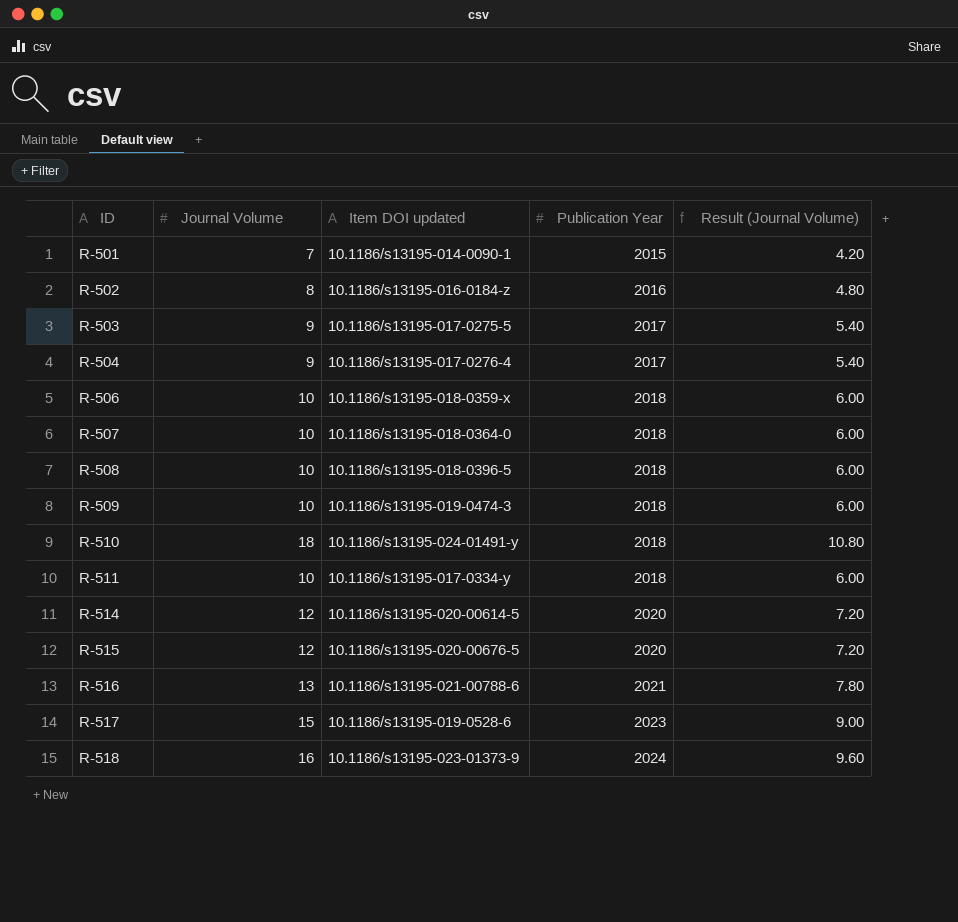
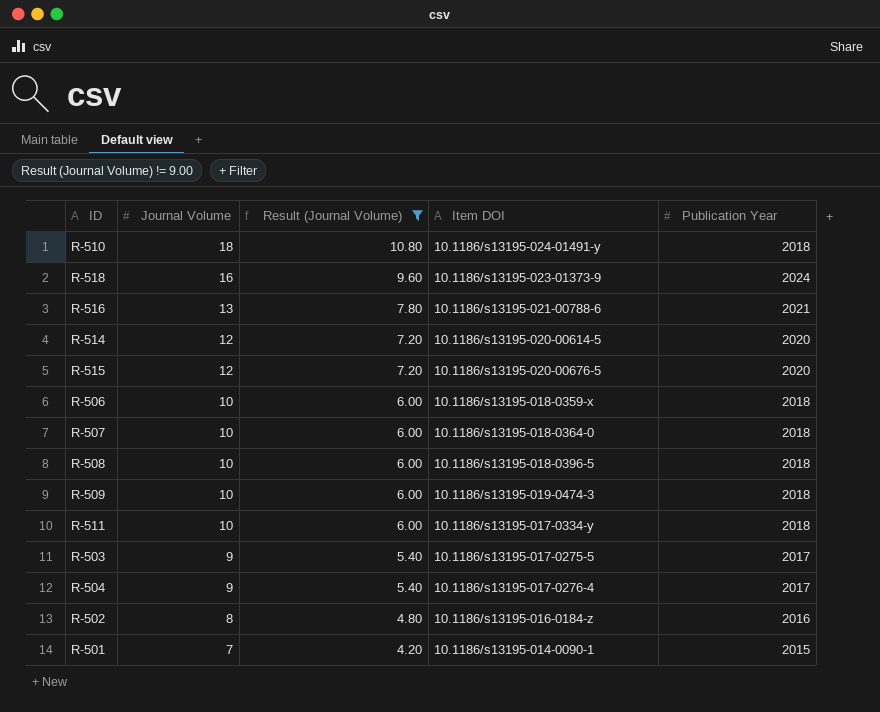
filter: none -> Result (Journal Volume) != 9.00
row order: ID ascending -> Journal Volume descending
column Result (Journal Volume) | position: 5 -> 3
column name: Item DOI updated -> Item DOI

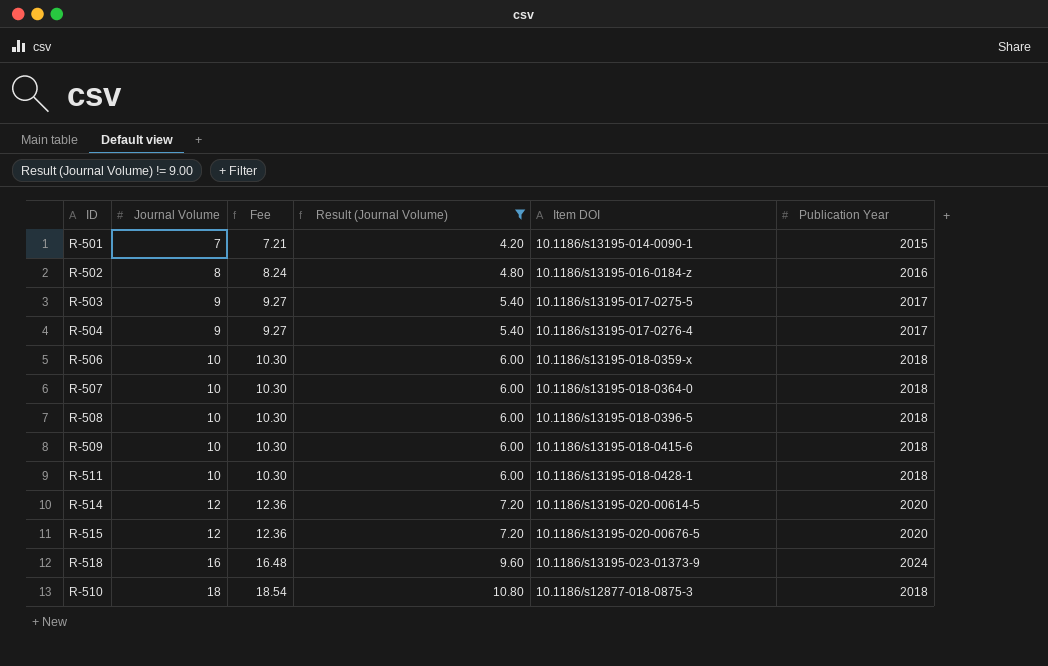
row order: Journal Volume descending -> Journal Volume ascending
column Fee | formula: none -> [Journal Volume] * 1.03
row R-516: 13 | 7.80 | 10.1186/s13195-021-00788-6 | 2021 -> none
R-509 | Item DOI: 10.1186/s13195-019-0474-3 -> 10.1186/s13195-018-0415-6
R-511 | Item DOI: 10.1186/s13195-017-0334-y -> 10.1186/s13195-018-0428-1
R-510 | Item DOI: 10.1186/s13195-024-01491-y -> 10.1186/s12877-018-0875-3

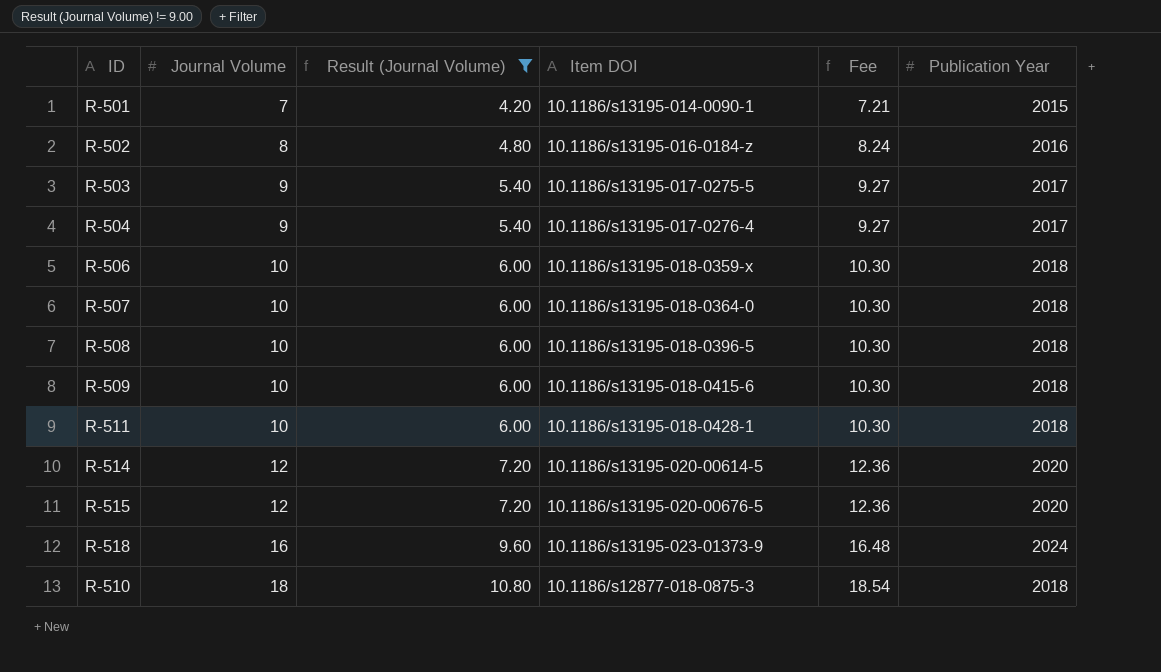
column Fee | position: 3 -> 5

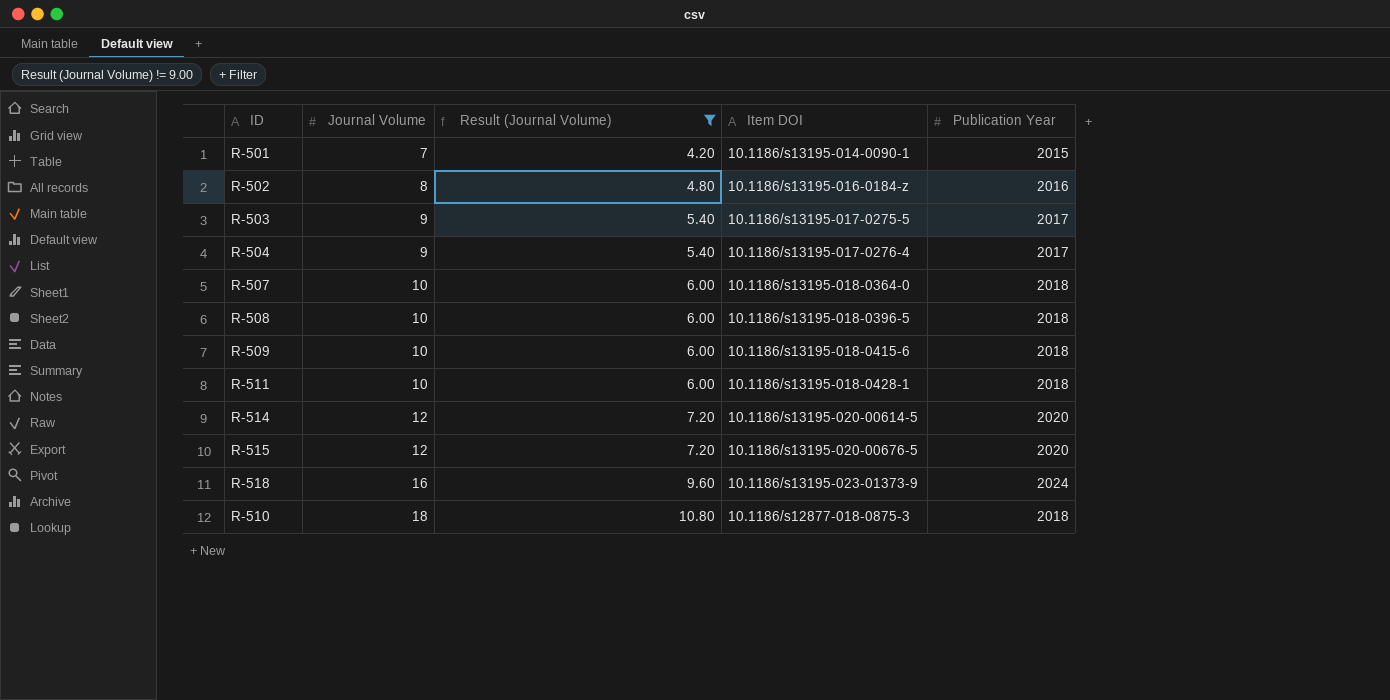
column Fee | formula: [Journal Volume] * 1.03 -> none
row R-506: 10 | 6.00 | 10.1186/s13195-018-0359-x | 10.30 | 2018 -> none

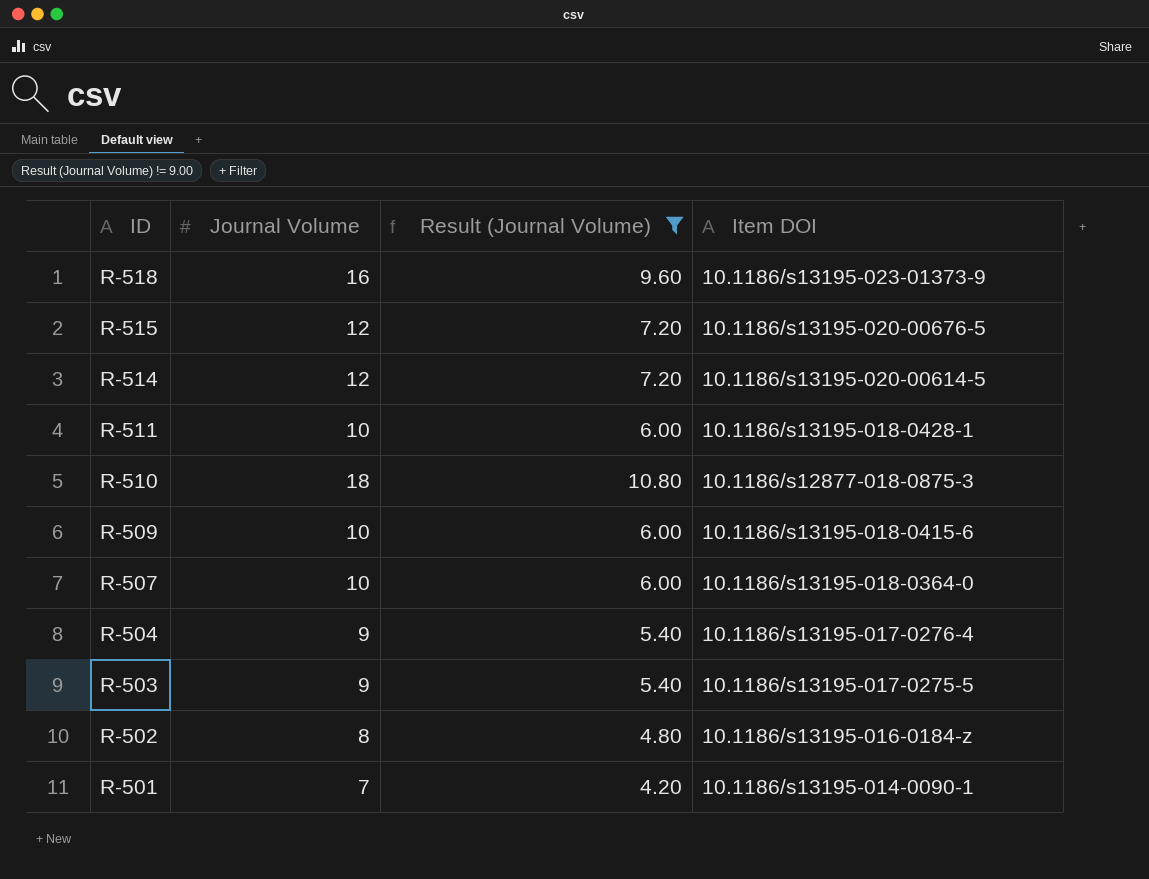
row order: Journal Volume ascending -> ID descending
column Publication Year | position: 5 -> none
row R-508: 10 | 6.00 | 10.1186/s13195-018-0396-5 | 2018 -> none

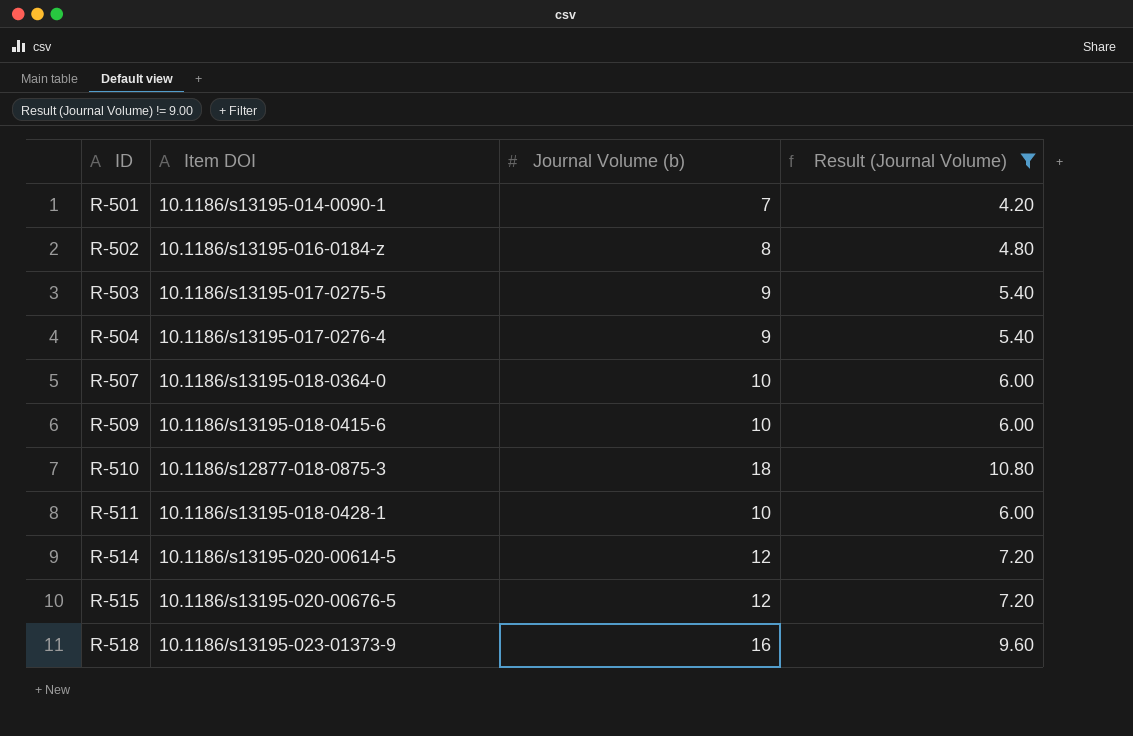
row order: ID descending -> ID ascending
column Item DOI | position: 4 -> 2
column name: Journal Volume -> Journal Volume (b)

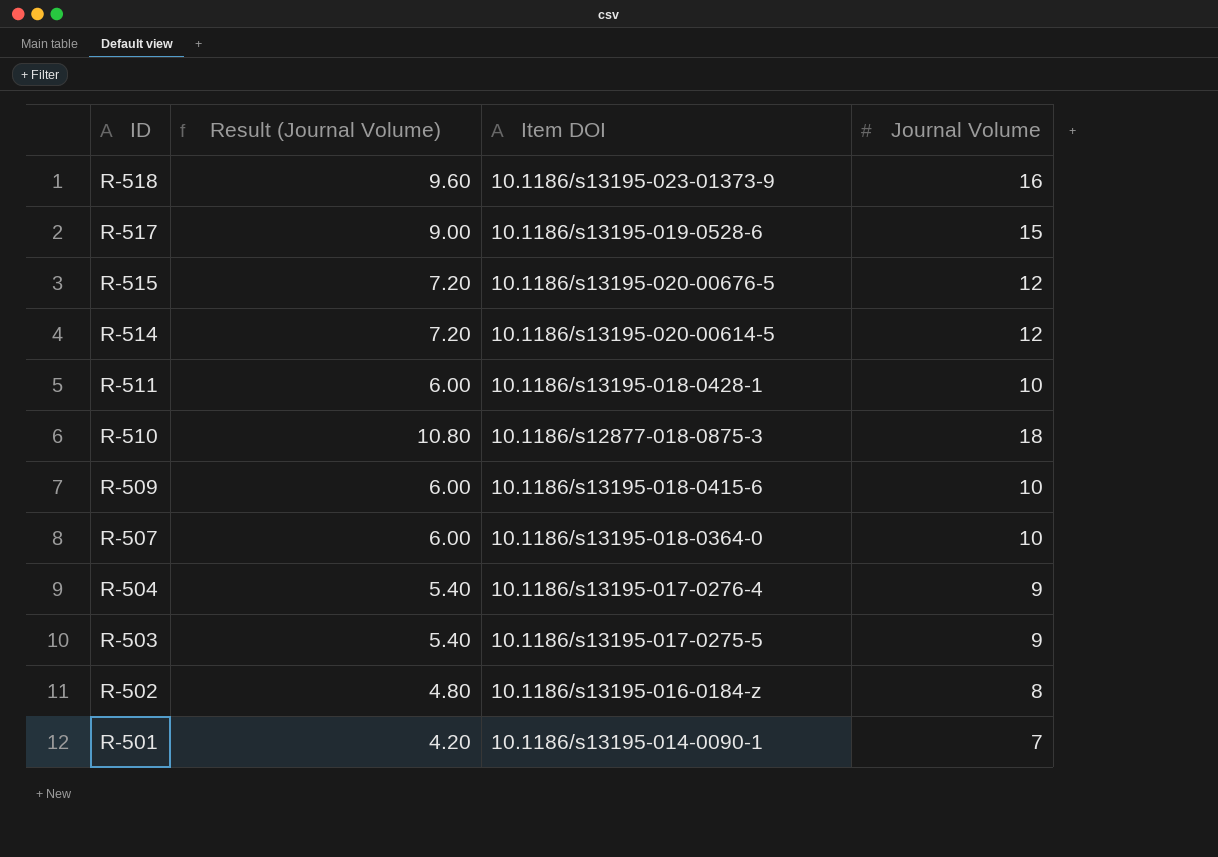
filter: Result (Journal Volume) != 9.00 -> none
row order: ID ascending -> ID descending
column Result (Journal Volume) | position: 4 -> 2
column name: Journal Volume (b) -> Journal Volume

